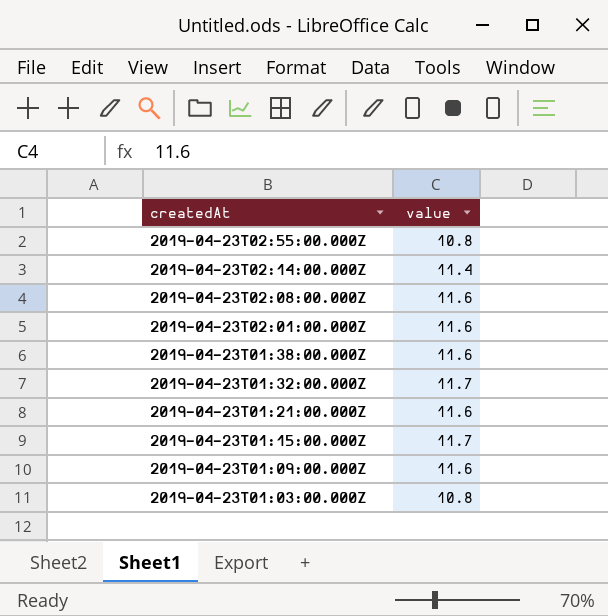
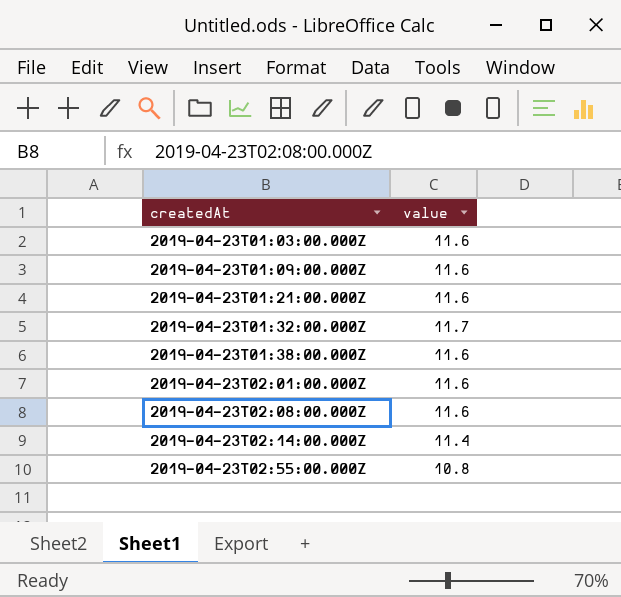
row order: createdAt descending -> createdAt ascending
row 2019-04-23T01:15:00.000Z: 11.7 -> none
2019-04-23T01:03:00.000Z | value: 10.8 -> 11.6

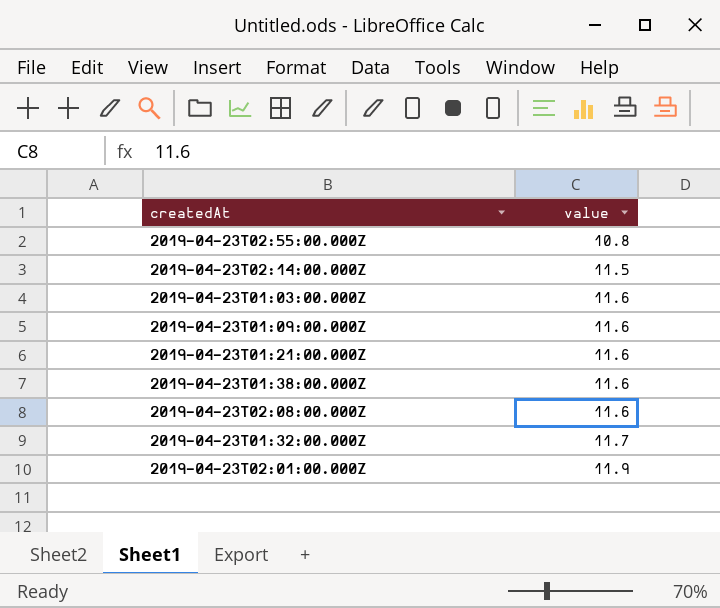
row order: createdAt ascending -> value ascending
2019-04-23T02:14:00.000Z | value: 11.4 -> 11.5
2019-04-23T02:01:00.000Z | value: 11.6 -> 11.9

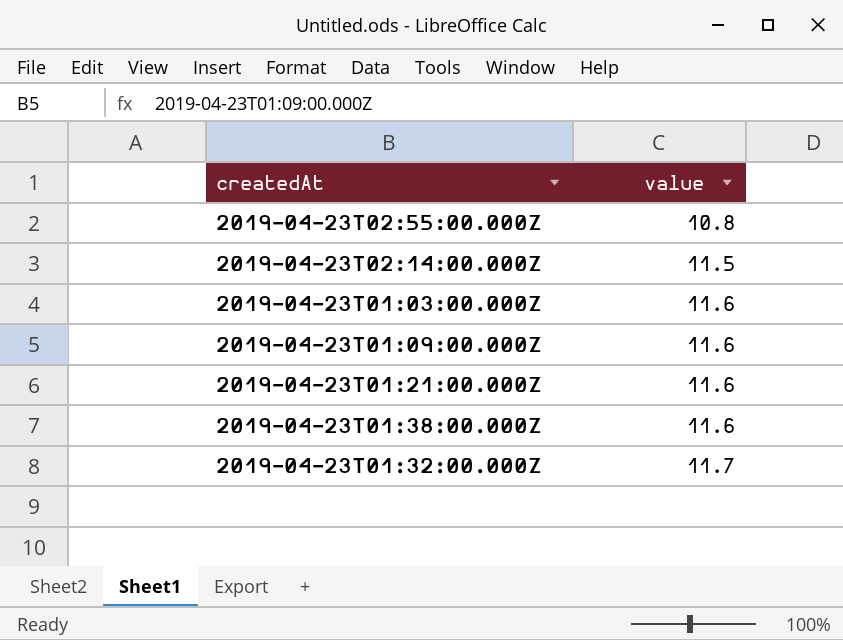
row 2019-04-23T02:08:00.000Z: 11.6 -> none
row 2019-04-23T02:01:00.000Z: 11.9 -> none

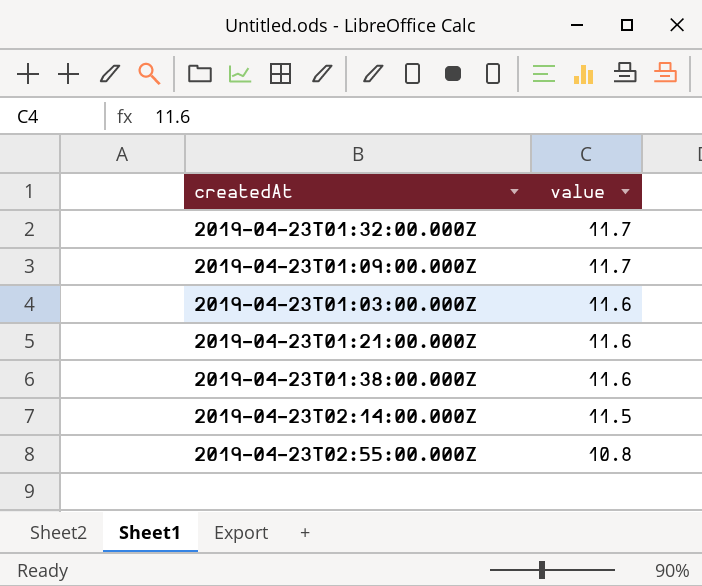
row order: value ascending -> value descending
2019-04-23T01:09:00.000Z | value: 11.6 -> 11.7

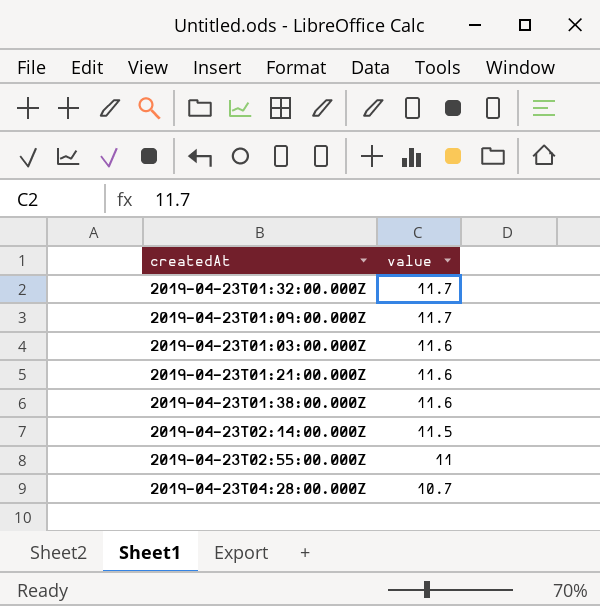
2019-04-23T02:55:00.000Z | value: 10.8 -> 11
row 2019-04-23T04:28:00.000Z: none -> 10.7

